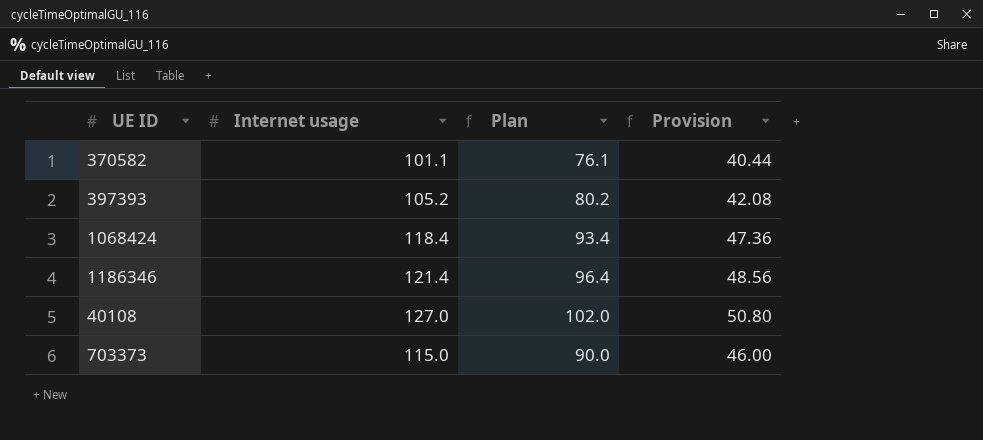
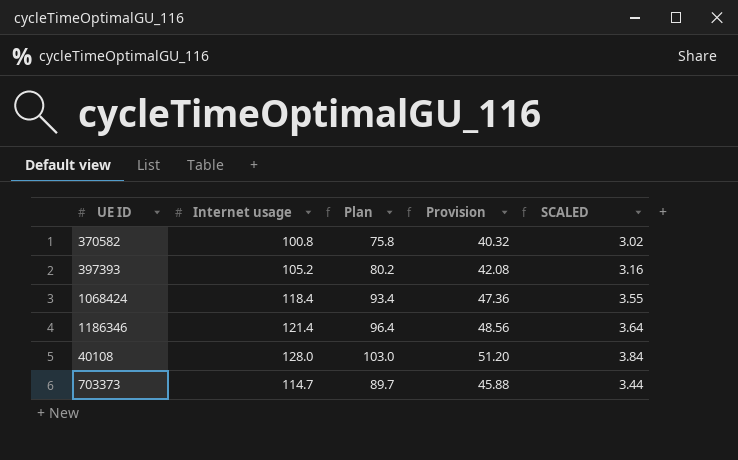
column SCALED | formula: none -> [Internet usage] * 0.03
370582 | Internet usage: 101.1 -> 100.8
370582 | Plan: 76.1 -> 75.8
370582 | Provision: 40.44 -> 40.32
40108 | Internet usage: 127.0 -> 128.0
40108 | Plan: 102.0 -> 103.0
40108 | Provision: 50.80 -> 51.20
703373 | Internet usage: 115.0 -> 114.7
703373 | Plan: 90.0 -> 89.7
703373 | Provision: 46.00 -> 45.88

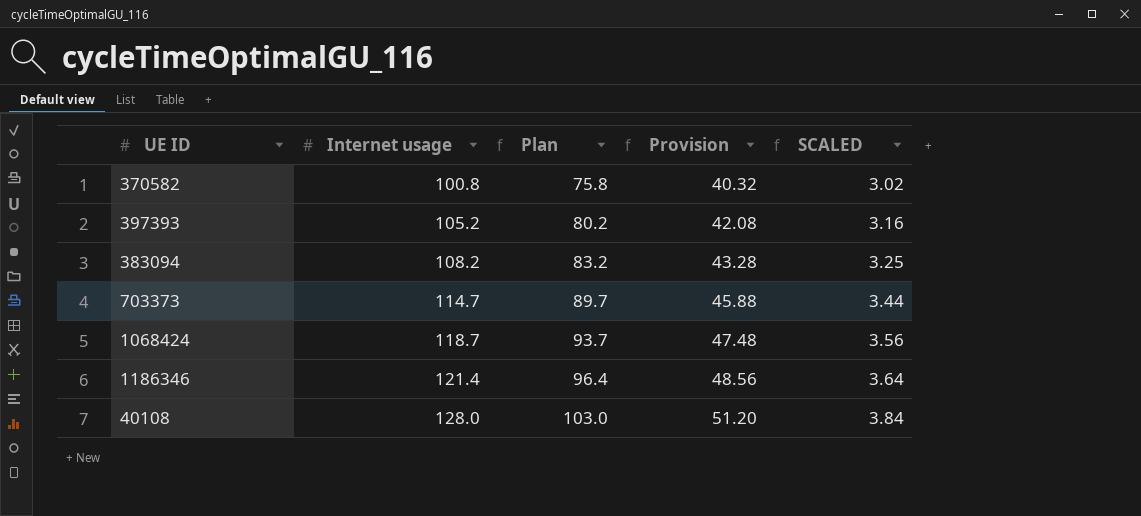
row order: none -> Internet usage ascending
row 383094: none -> 108.2 | 83.2 | 43.28 | 3.25
1068424 | Internet usage: 118.4 -> 118.7
1068424 | Plan: 93.4 -> 93.7
1068424 | Provision: 47.36 -> 47.48
1068424 | SCALED: 3.55 -> 3.56

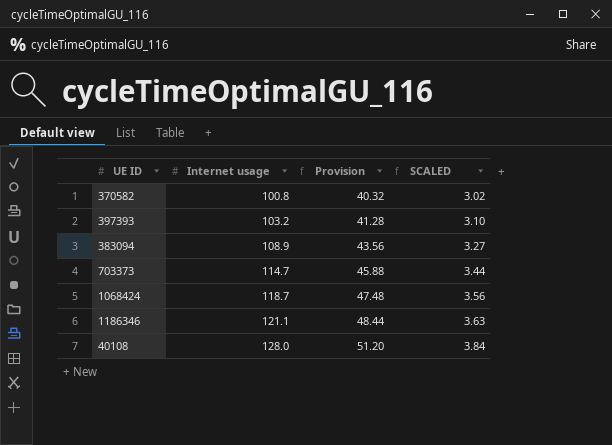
column Plan | formula: [Internet usage] - 25 -> none
397393 | Internet usage: 105.2 -> 103.2
397393 | Provision: 42.08 -> 41.28
397393 | SCALED: 3.16 -> 3.10
383094 | Internet usage: 108.2 -> 108.9
383094 | Provision: 43.28 -> 43.56
383094 | SCALED: 3.25 -> 3.27
1186346 | Internet usage: 121.4 -> 121.1
1186346 | Provision: 48.56 -> 48.44
1186346 | SCALED: 3.64 -> 3.63

